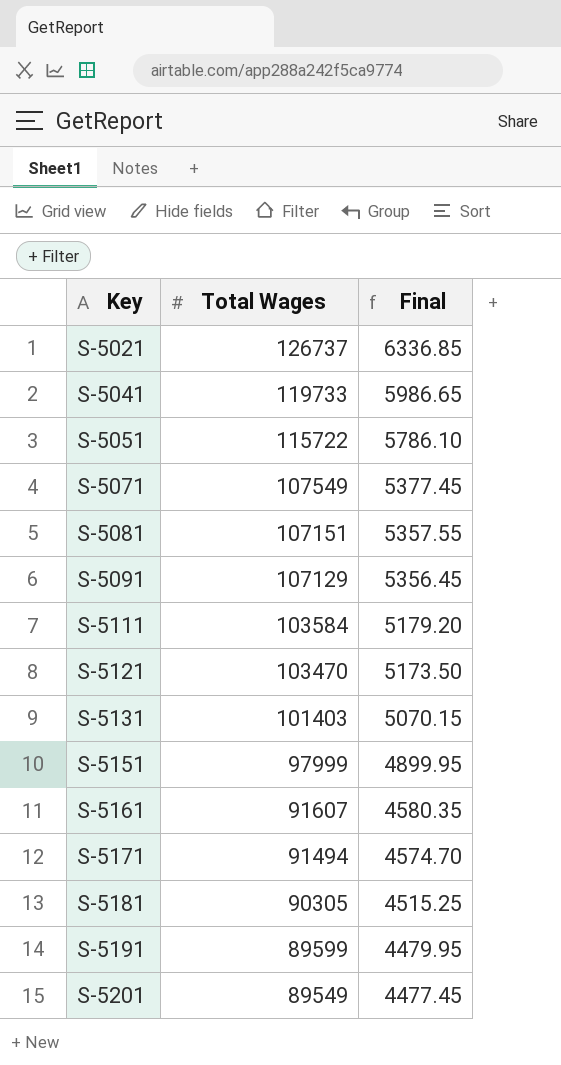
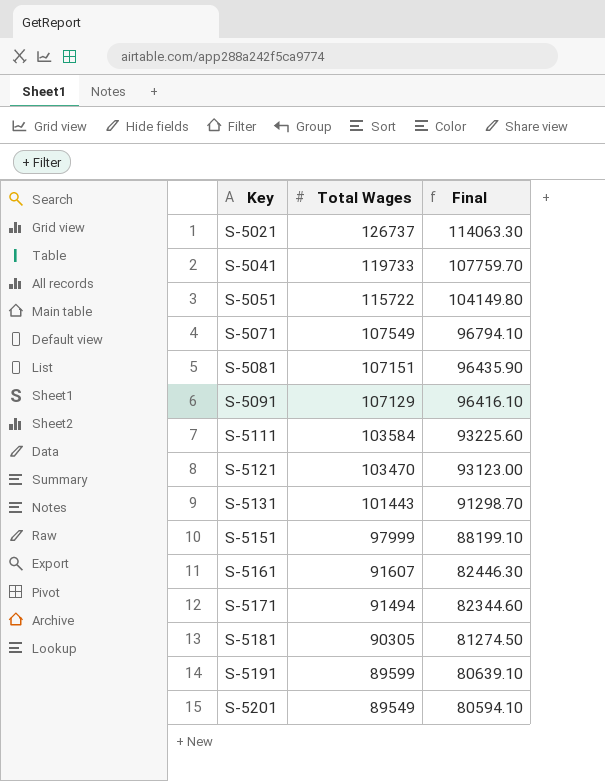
column Final | formula: [Total Wages] * 0.05 -> [Total Wages] * 0.9
S-5131 | Total Wages: 101403 -> 101443

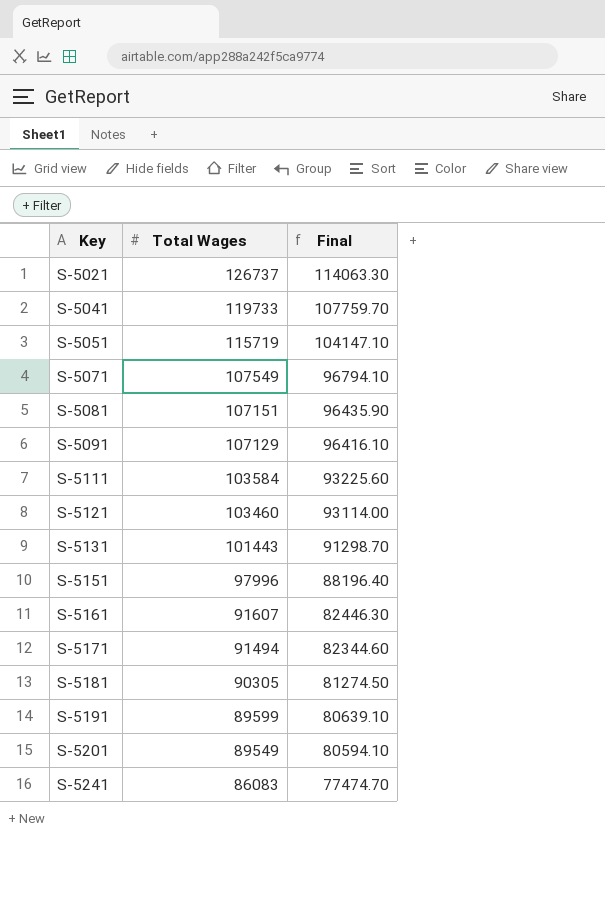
S-5051 | Total Wages: 115722 -> 115719
S-5051 | Final: 104149.80 -> 104147.10
S-5121 | Total Wages: 103470 -> 103460
S-5121 | Final: 93123.00 -> 93114.00
S-5151 | Total Wages: 97999 -> 97996
S-5151 | Final: 88199.10 -> 88196.40
row S-5241: none -> 86083 | 77474.70

